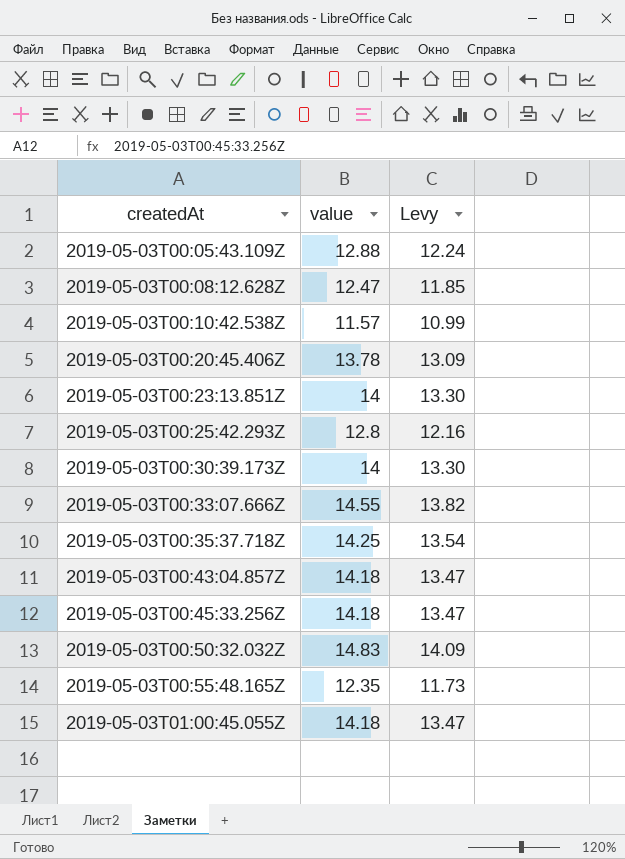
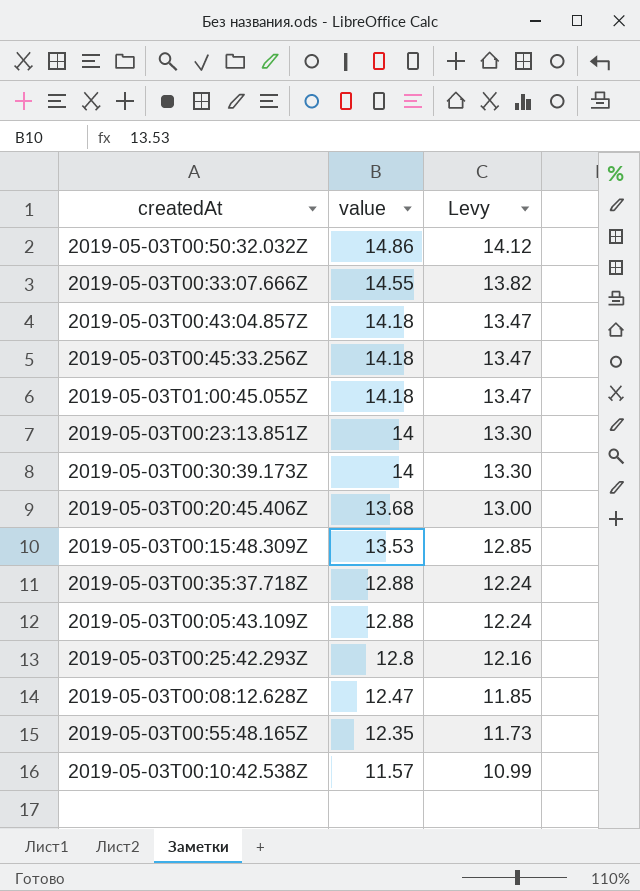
row order: createdAt ascending -> value descending
2019-05-03T00:50:32.032Z | value: 14.83 -> 14.86
2019-05-03T00:50:32.032Z | Levy: 14.09 -> 14.12
2019-05-03T00:20:45.406Z | value: 13.78 -> 13.68
2019-05-03T00:20:45.406Z | Levy: 13.09 -> 13.00
row 2019-05-03T00:15:48.309Z: none -> 13.53 | 12.85
2019-05-03T00:35:37.718Z | value: 14.25 -> 12.88
2019-05-03T00:35:37.718Z | Levy: 13.54 -> 12.24

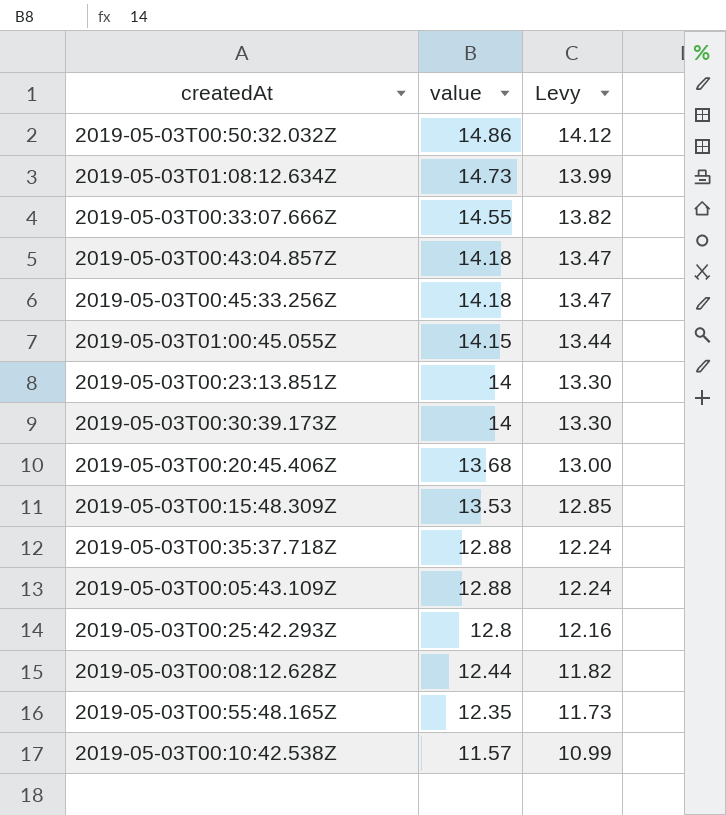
row 2019-05-03T01:08:12.634Z: none -> 14.73 | 13.99
2019-05-03T01:00:45.055Z | value: 14.18 -> 14.15
2019-05-03T01:00:45.055Z | Levy: 13.47 -> 13.44
2019-05-03T00:08:12.628Z | value: 12.47 -> 12.44
2019-05-03T00:08:12.628Z | Levy: 11.85 -> 11.82

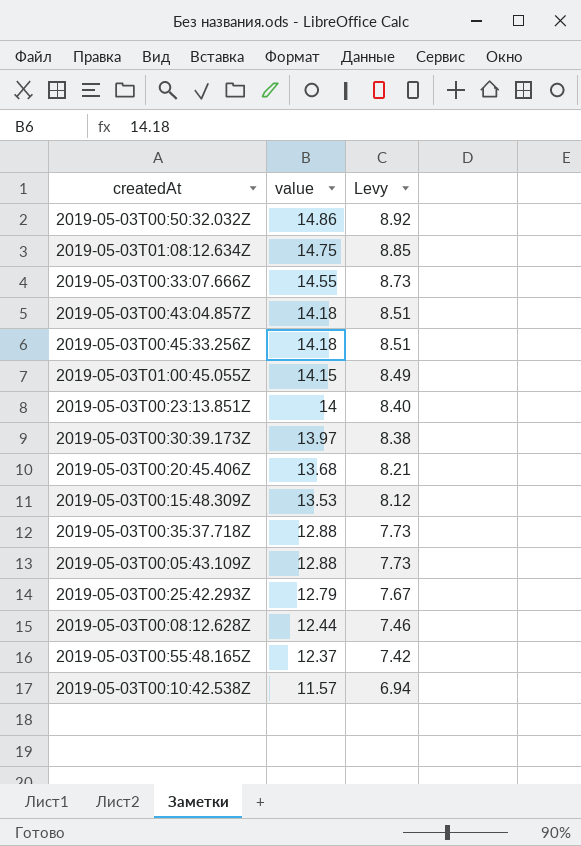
column Levy | formula: [value] * 0.95 -> [value] * 0.6
2019-05-03T01:08:12.634Z | value: 14.73 -> 14.75
2019-05-03T00:30:39.173Z | value: 14 -> 13.97
2019-05-03T00:25:42.293Z | value: 12.8 -> 12.79
2019-05-03T00:55:48.165Z | value: 12.35 -> 12.37

